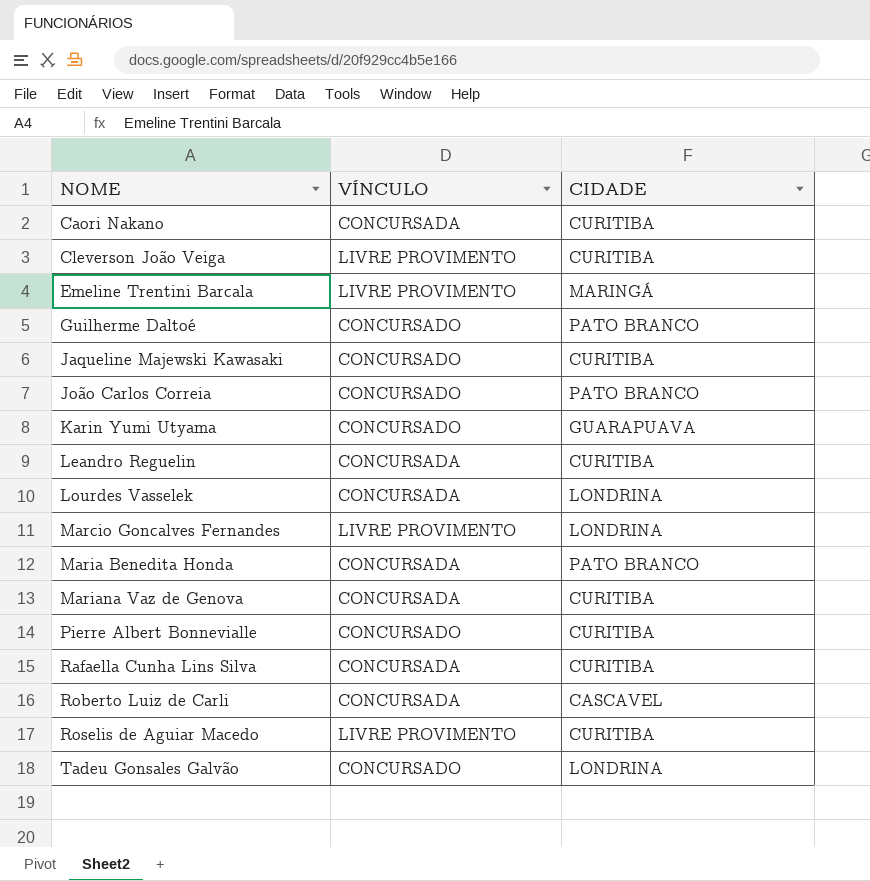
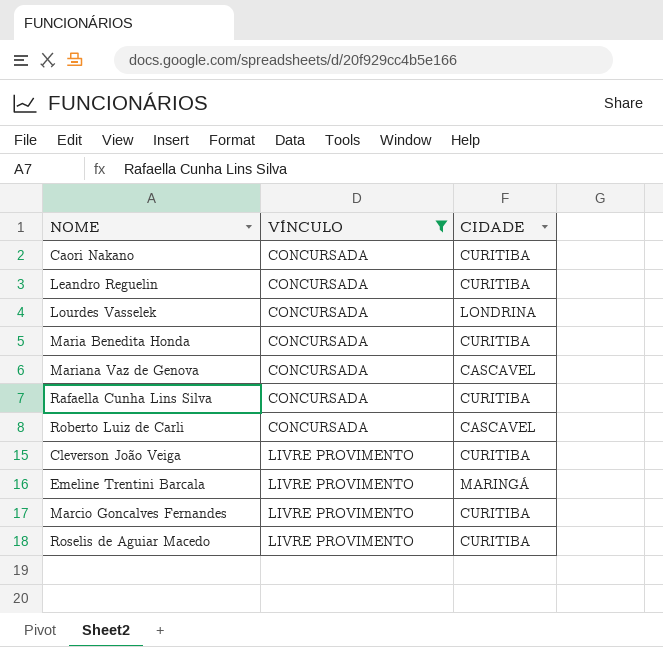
filter: none -> VÍNCULO != CONCURSADO
row order: NOME ascending -> VÍNCULO ascending
Maria Benedita Honda | CIDADE: PATO BRANCO -> CURITIBA
Mariana Vaz de Genova | CIDADE: CURITIBA -> CASCAVEL
Marcio Goncalves Fernandes | CIDADE: LONDRINA -> CURITIBA

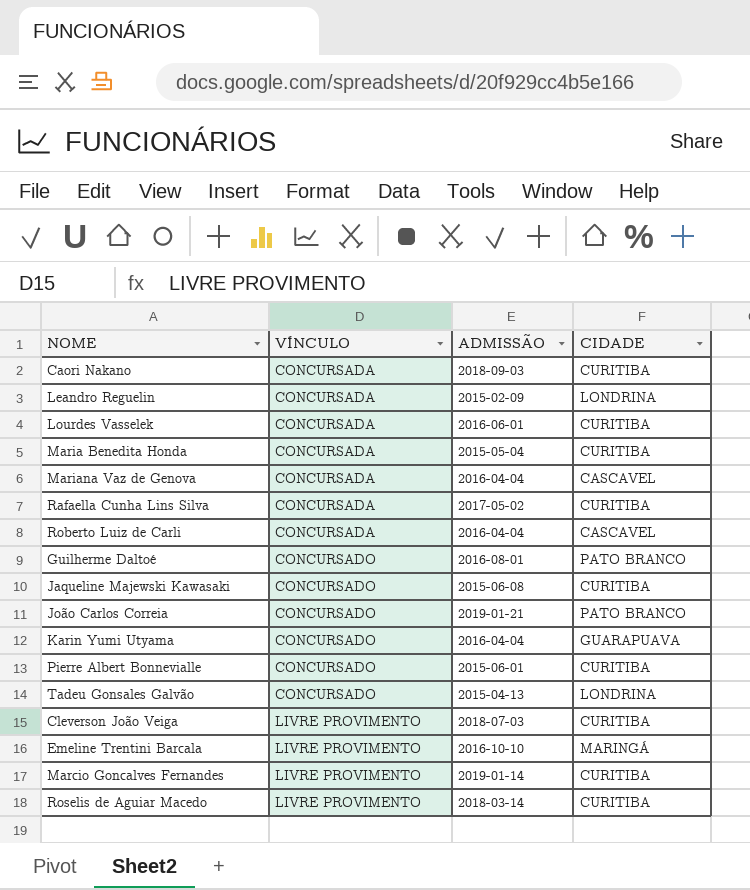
filter: VÍNCULO != CONCURSADO -> none
column ADMISSÃO | position: none -> 3
Leandro Reguelin | CIDADE: CURITIBA -> LONDRINA
Lourdes Vasselek | CIDADE: LONDRINA -> CURITIBA

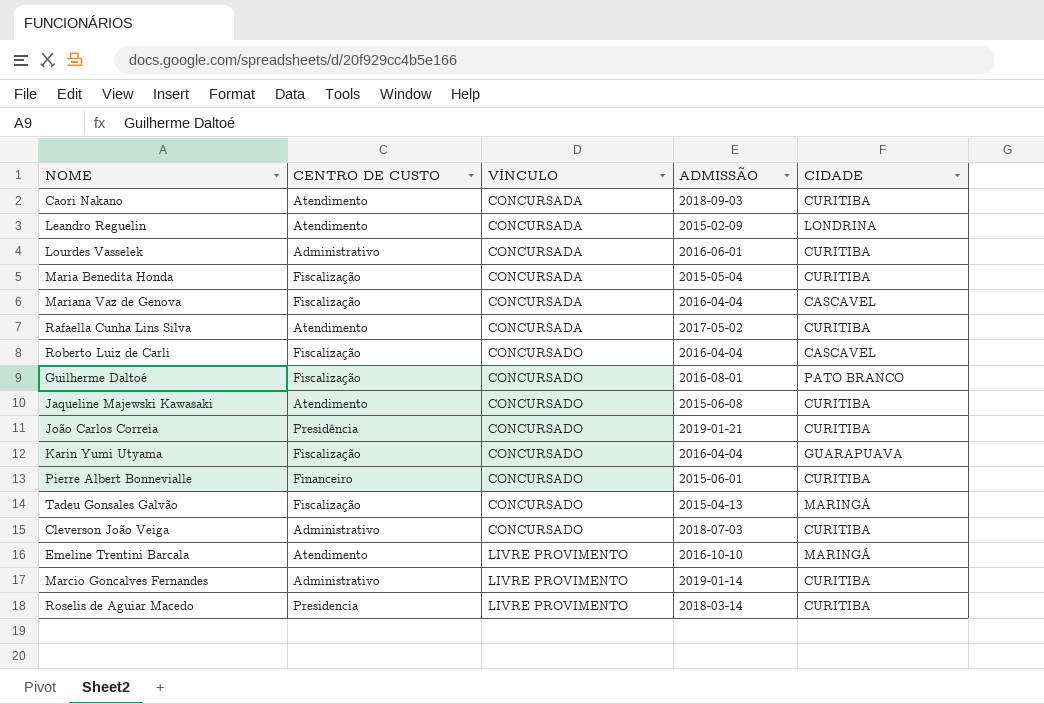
column CENTRO DE CUSTO | position: none -> 2
Roberto Luiz de Carli | VÍNCULO: CONCURSADA -> CONCURSADO
João Carlos Correia | CIDADE: PATO BRANCO -> CURITIBA
Tadeu Gonsales Galvão | CIDADE: LONDRINA -> MARINGÁ
Cleverson João Veiga | VÍNCULO: LIVRE PROVIMENTO -> CONCURSADO

